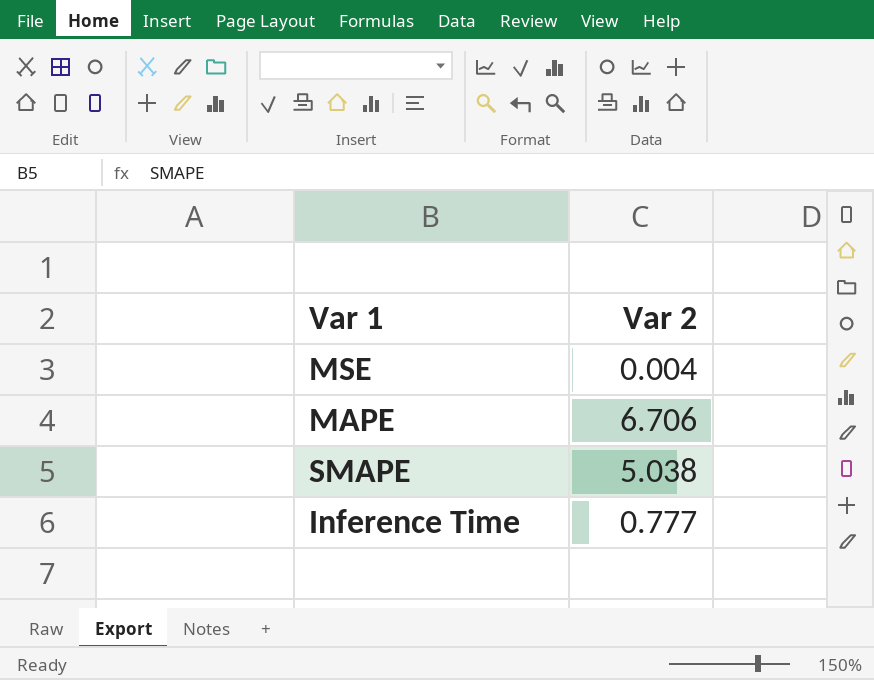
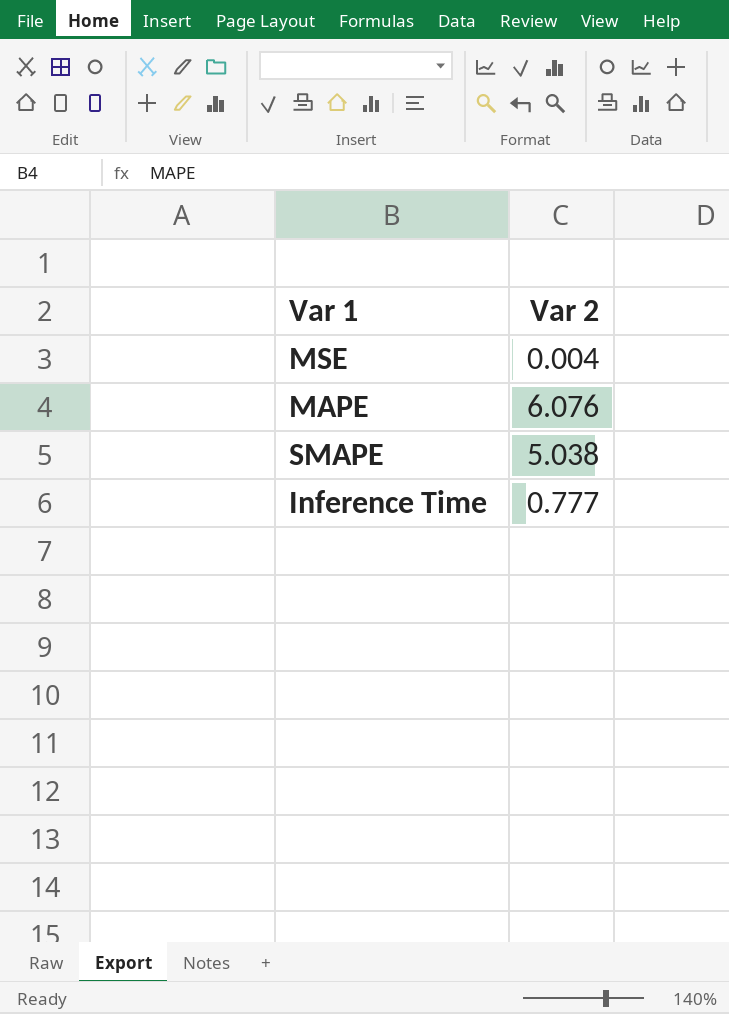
MAPE | Var 2: 6.706 -> 6.076

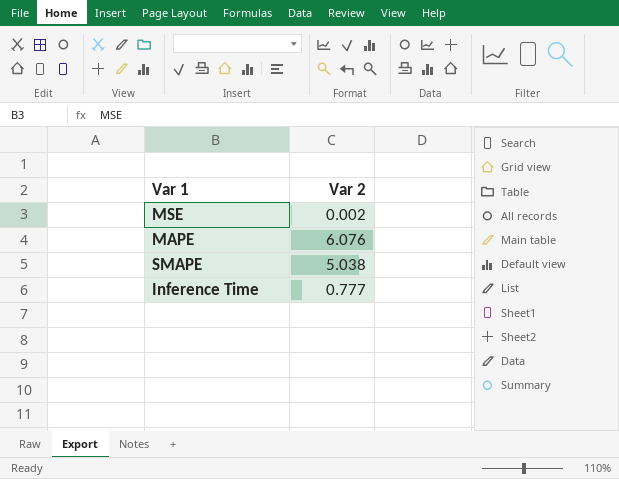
MSE | Var 2: 0.004 -> 0.002

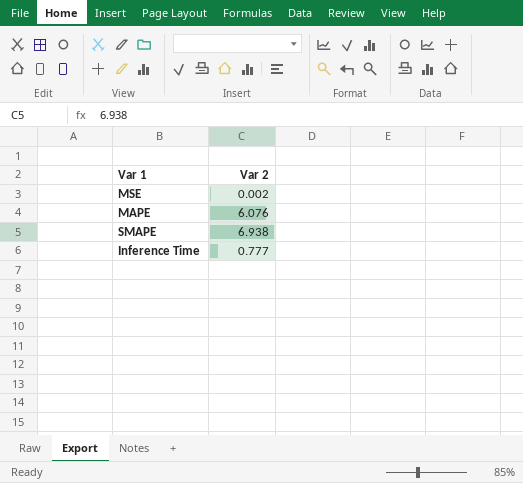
SMAPE | Var 2: 5.038 -> 6.938

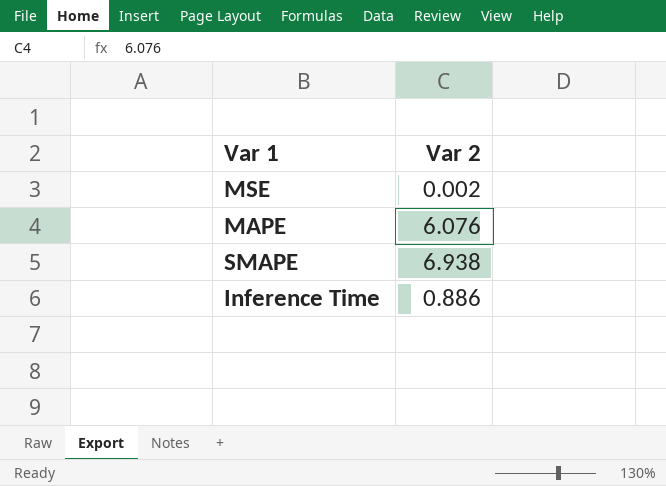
Inference Time | Var 2: 0.777 -> 0.886

